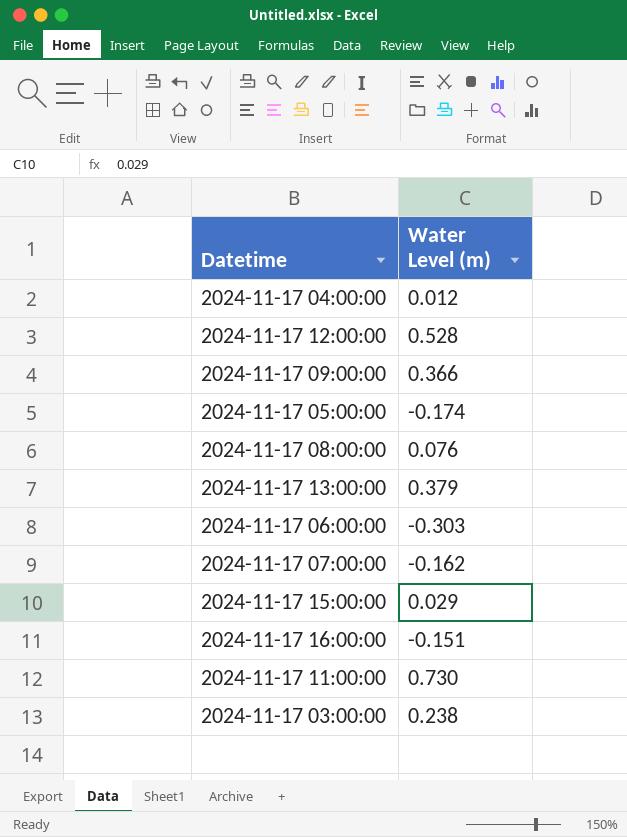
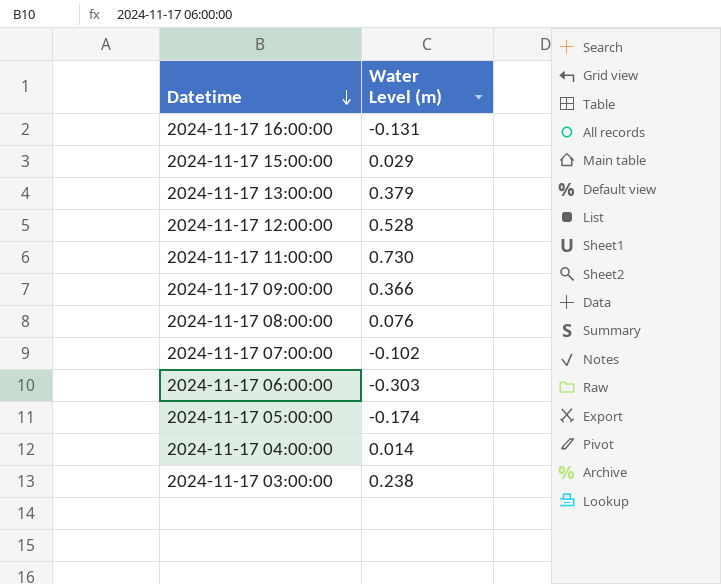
row order: none -> Datetime descending
2024-11-17 16:00:00 | Water Level (m): -0.151 -> -0.131
2024-11-17 07:00:00 | Water Level (m): -0.162 -> -0.102
2024-11-17 04:00:00 | Water Level (m): 0.012 -> 0.014

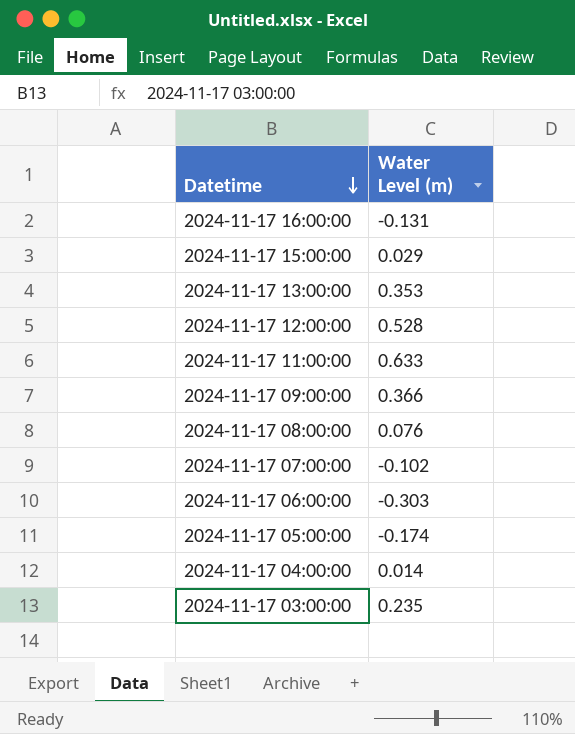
2024-11-17 13:00:00 | Water Level (m): 0.379 -> 0.353
2024-11-17 11:00:00 | Water Level (m): 0.730 -> 0.633
2024-11-17 03:00:00 | Water Level (m): 0.238 -> 0.235

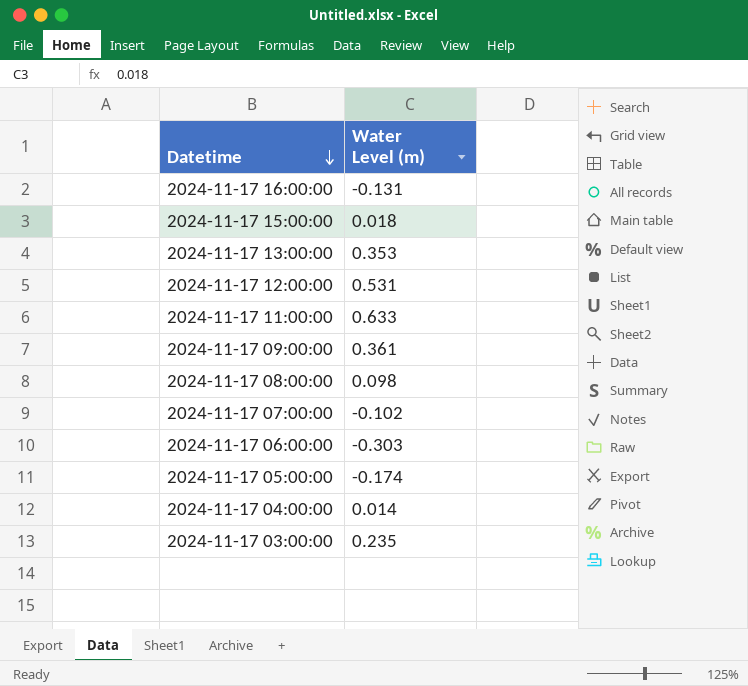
2024-11-17 15:00:00 | Water Level (m): 0.029 -> 0.018
2024-11-17 12:00:00 | Water Level (m): 0.528 -> 0.531
2024-11-17 09:00:00 | Water Level (m): 0.366 -> 0.361
2024-11-17 08:00:00 | Water Level (m): 0.076 -> 0.098

